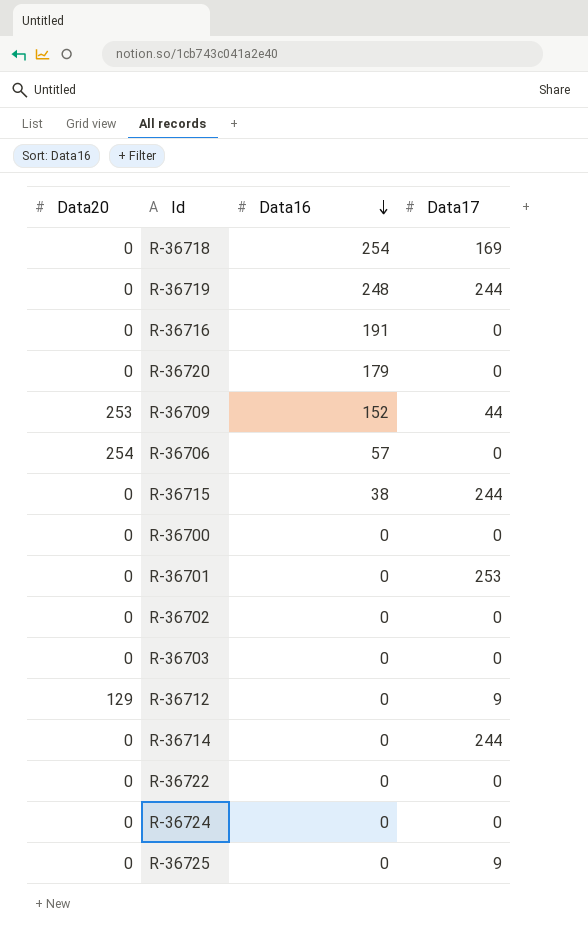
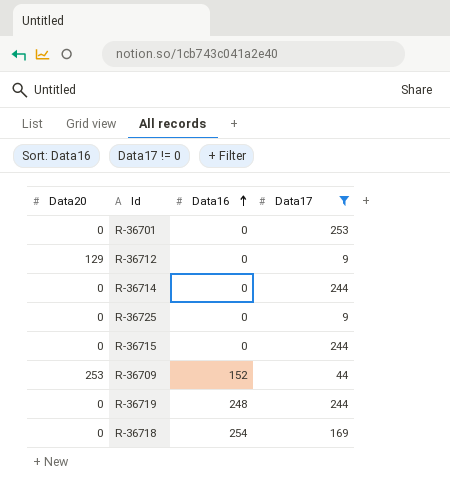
filter: none -> Data17 != 0
row order: Data16 descending -> Data16 ascending
R-36715 | Data16: 38 -> 0

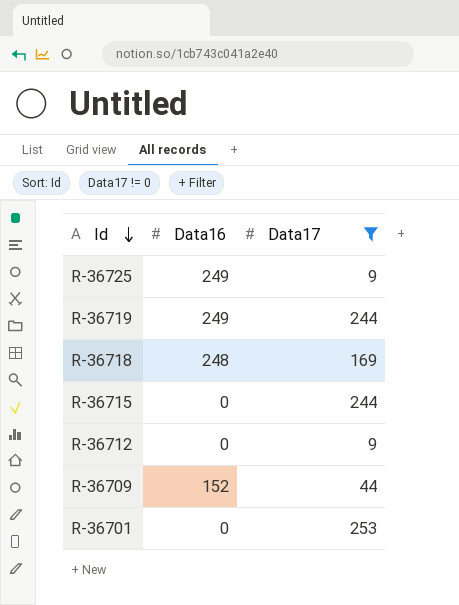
row order: Data16 ascending -> Id descending
column Data20 | position: 1 -> none
row R-36714: 0 | 0 | 244 -> none
R-36725 | Data16: 0 -> 249
R-36719 | Data16: 248 -> 249
R-36718 | Data16: 254 -> 248

